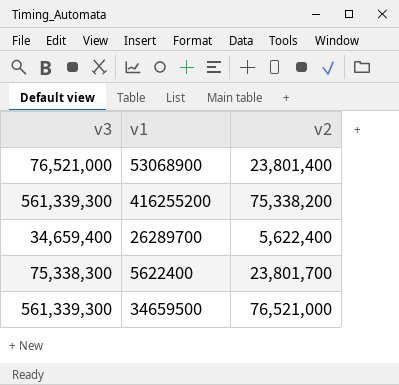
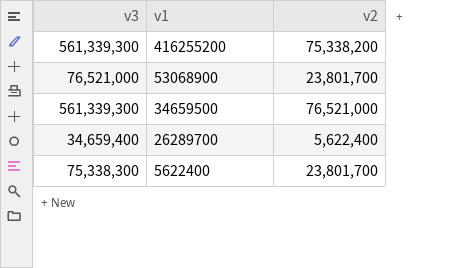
row order: none -> v1 descending
53068900 | v2: 23,801,400 -> 23,801,700

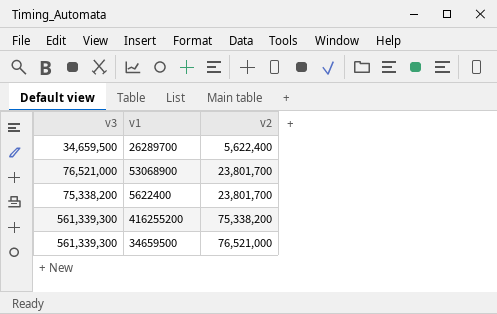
row order: v1 descending -> v2 ascending
26289700 | v3: 34,659,400 -> 34,659,500
5622400 | v3: 75,338,300 -> 75,338,200

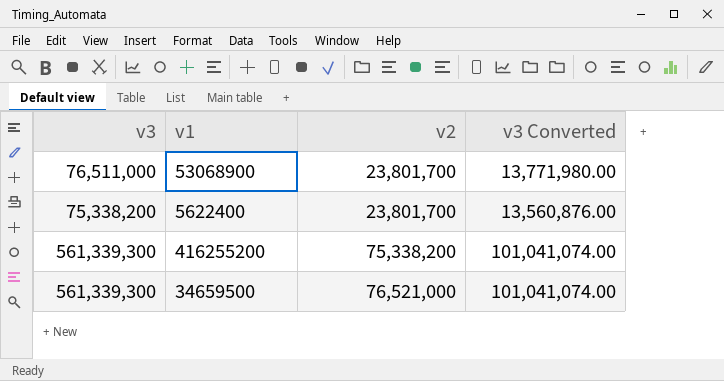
column v3 Converted | formula: none -> [v3] * 0.18
row 26289700: 34,659,500 | 5,622,400 -> none
53068900 | v3: 76,521,000 -> 76,511,000

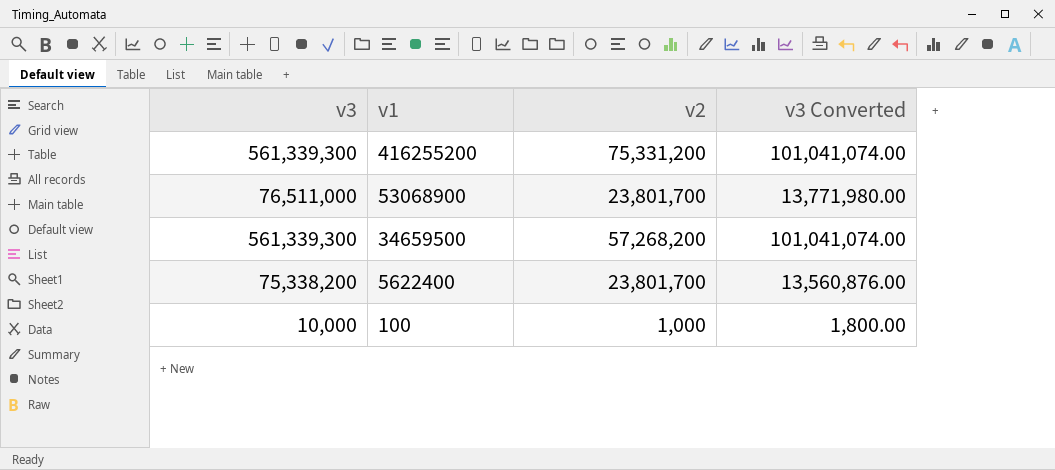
row order: v2 ascending -> v1 descending
416255200 | v2: 75,338,200 -> 75,331,200
34659500 | v2: 76,521,000 -> 57,268,200
row 100: none -> 10,000 | 1,000 | 1,800.00

